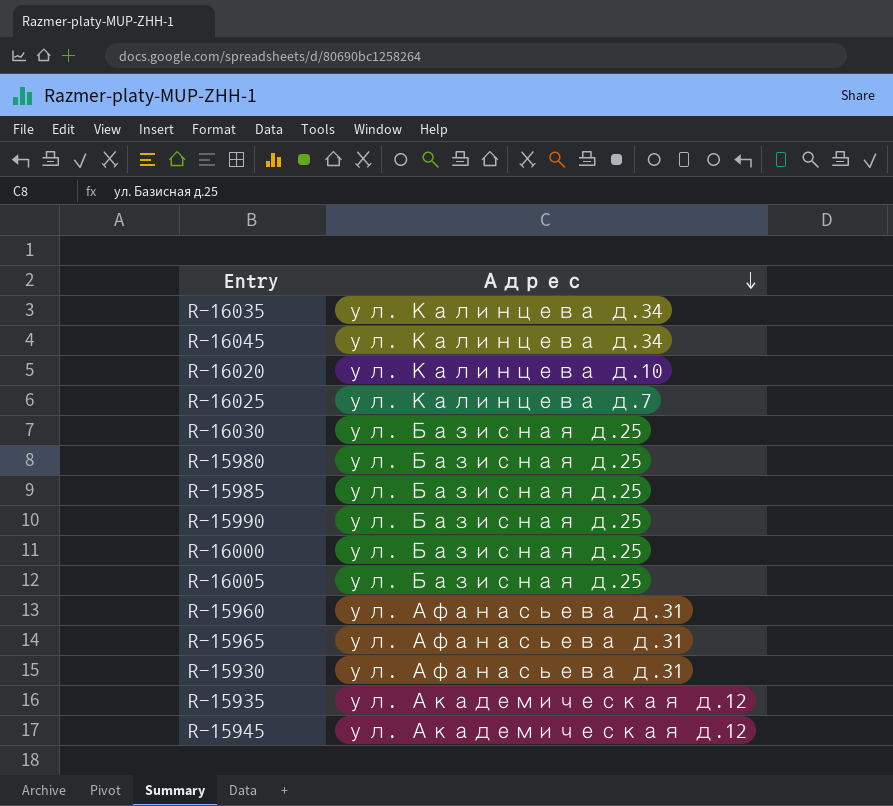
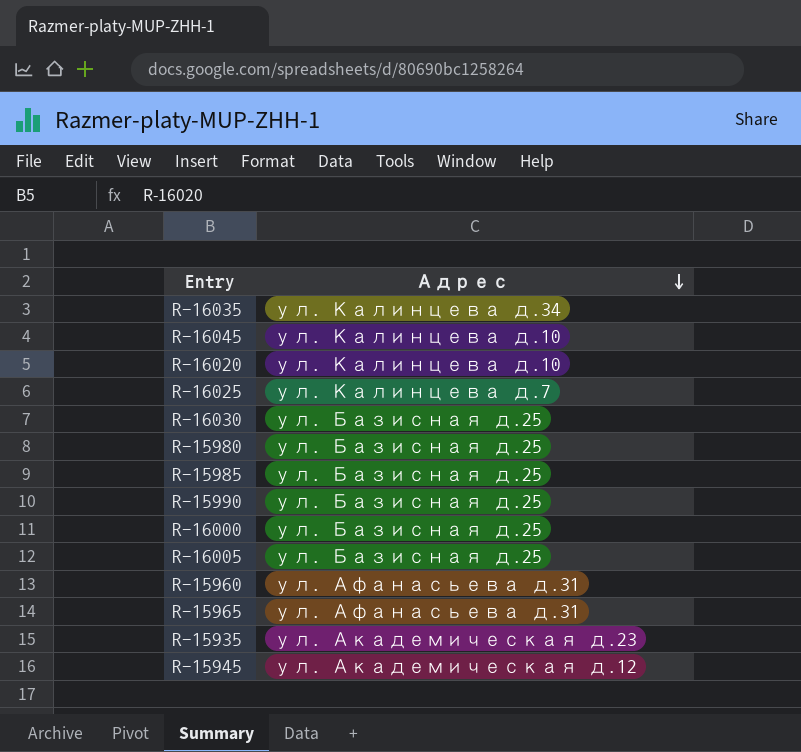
row R-15930: ул. Афанасьева д.31 -> none
R-16045 | Адрес: ул. Калинцева д.34 -> ул. Калинцева д.10
R-15935 | Адрес: ул. Академическая д.12 -> ул. Академическая д.23

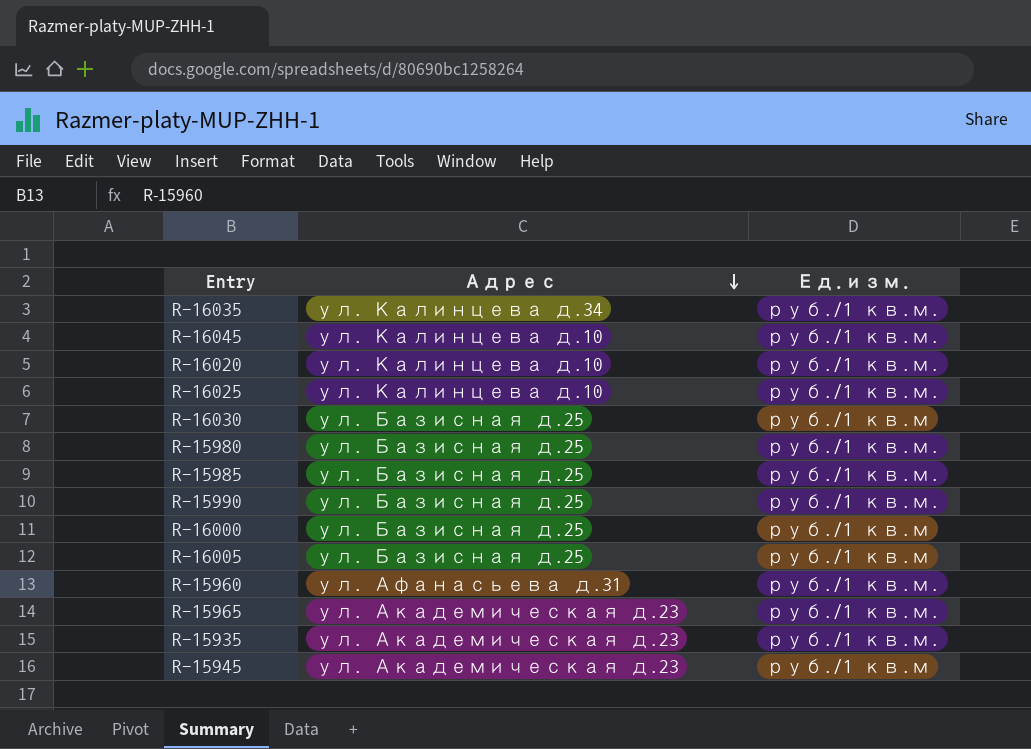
column Ед.изм. | position: none -> 3
R-16025 | Адрес: ул. Калинцева д.7 -> ул. Калинцева д.10
R-15965 | Адрес: ул. Афанасьева д.31 -> ул. Академическая д.23
R-15945 | Адрес: ул. Академическая д.12 -> ул. Академическая д.23

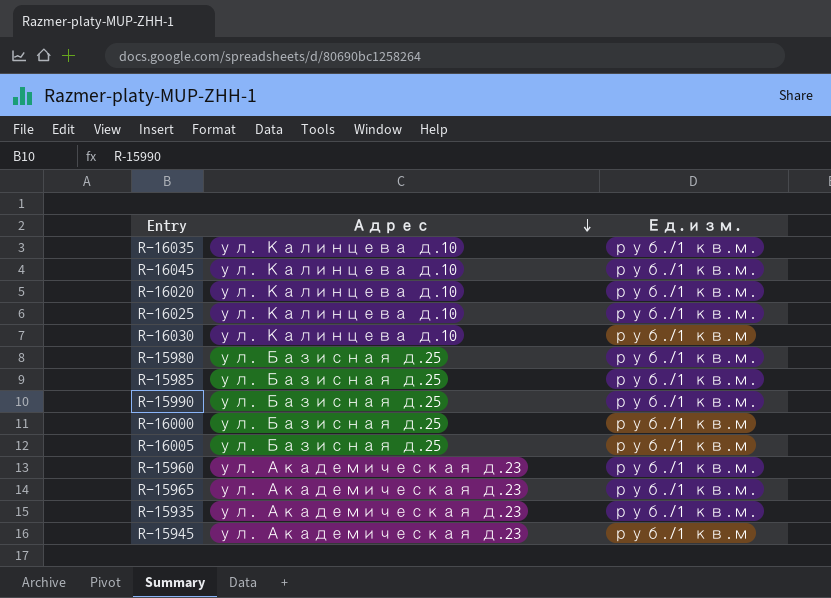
R-16035 | Адрес: ул. Калинцева д.34 -> ул. Калинцева д.10
R-16030 | Адрес: ул. Базисная д.25 -> ул. Калинцева д.10
R-15960 | Адрес: ул. Афанасьева д.31 -> ул. Академическая д.23

